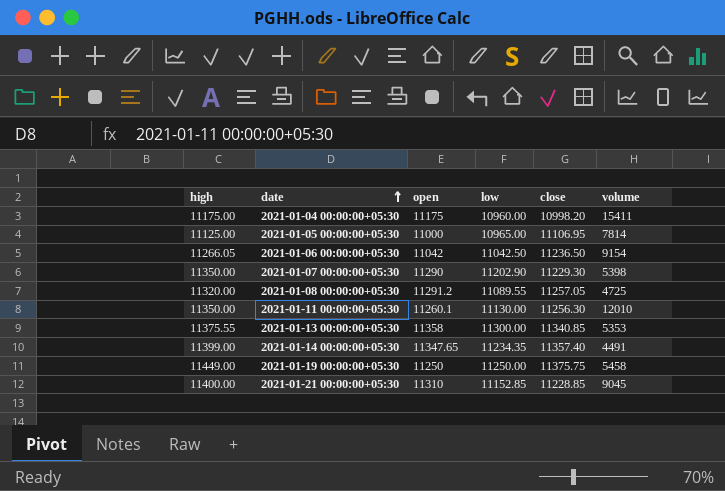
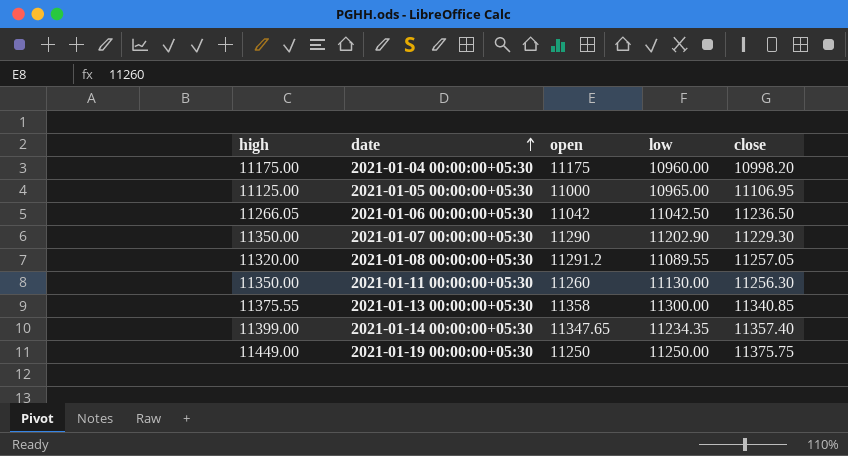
column volume | position: 6 -> none
row 2021-01-21 00:00:00+05:30: 11400.00 | 11310 | 11152.85 | 11228.85 | 9045 -> none
2021-01-11 00:00:00+05:30 | open: 11260.1 -> 11260

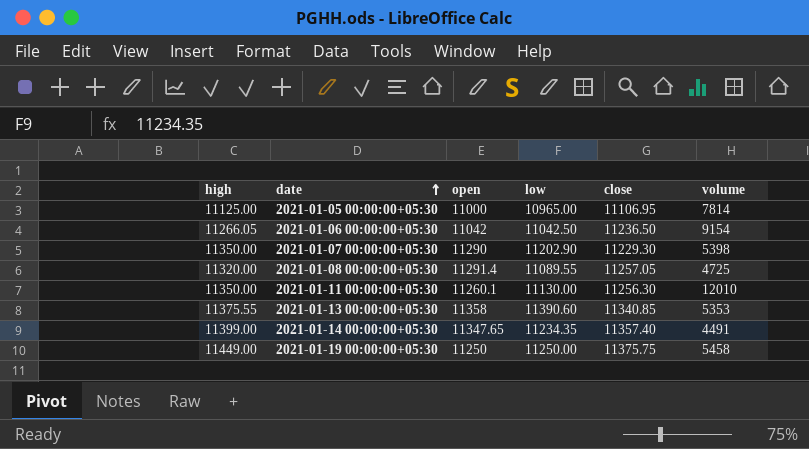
column volume | position: none -> 6
row 2021-01-04 00:00:00+05:30: 11175.00 | 11175 | 10960.00 | 10998.20 -> none
2021-01-08 00:00:00+05:30 | open: 11291.2 -> 11291.4
2021-01-11 00:00:00+05:30 | open: 11260 -> 11260.1
2021-01-13 00:00:00+05:30 | low: 11300.00 -> 11390.60

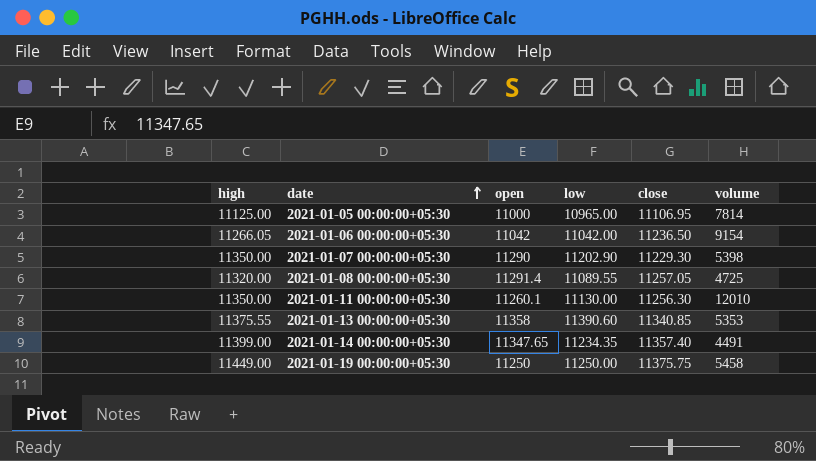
2021-01-06 00:00:00+05:30 | low: 11042.50 -> 11042.00

